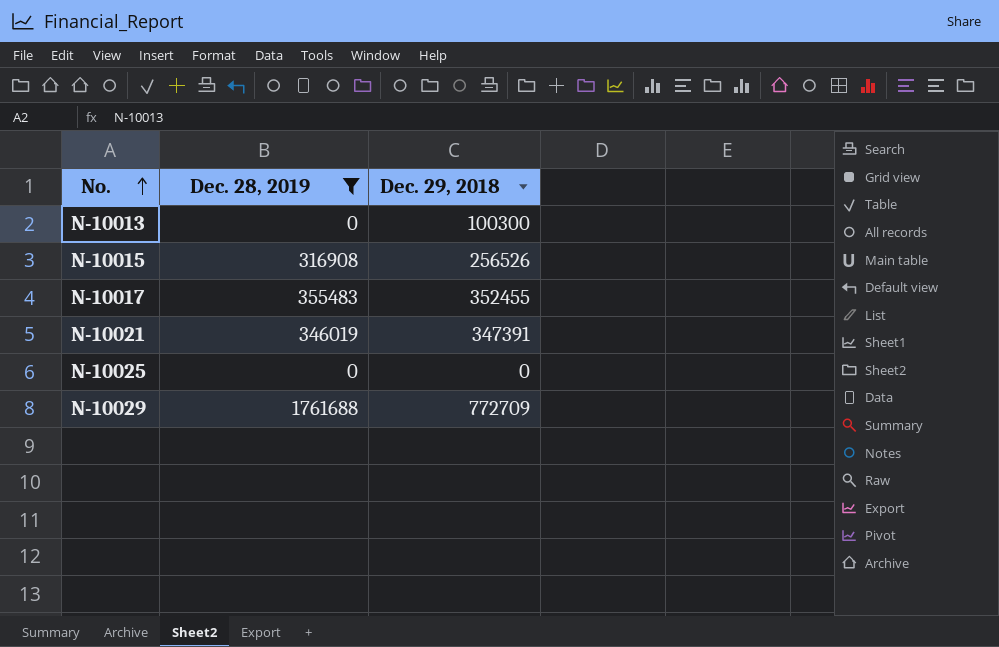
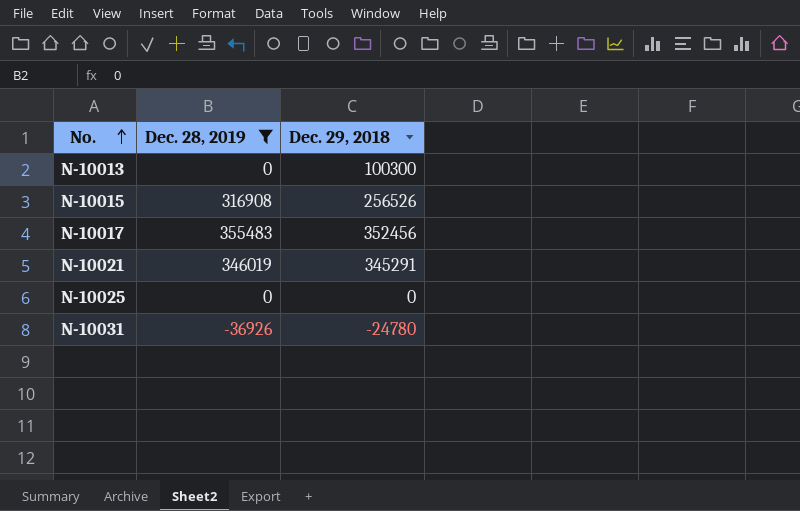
row N-10029: 1761688 | 772709 -> none
N-10017 | Dec. 29, 2018: 352455 -> 352456
N-10021 | Dec. 29, 2018: 347391 -> 345291
row N-10031: none -> -36926 | -24780

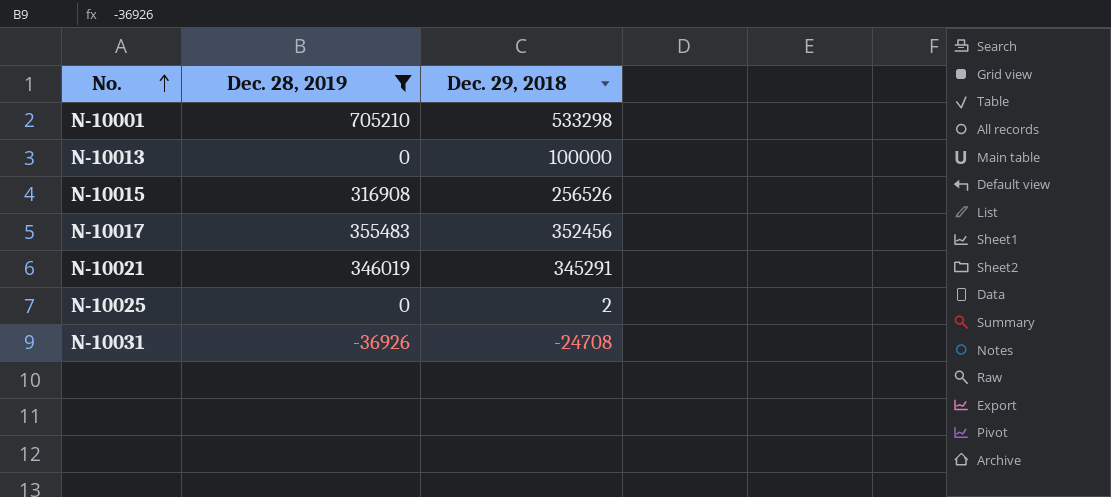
row N-10001: none -> 705210 | 533298
N-10013 | Dec. 29, 2018: 100300 -> 100000
N-10025 | Dec. 29, 2018: 0 -> 2
N-10031 | Dec. 29, 2018: -24780 -> -24708

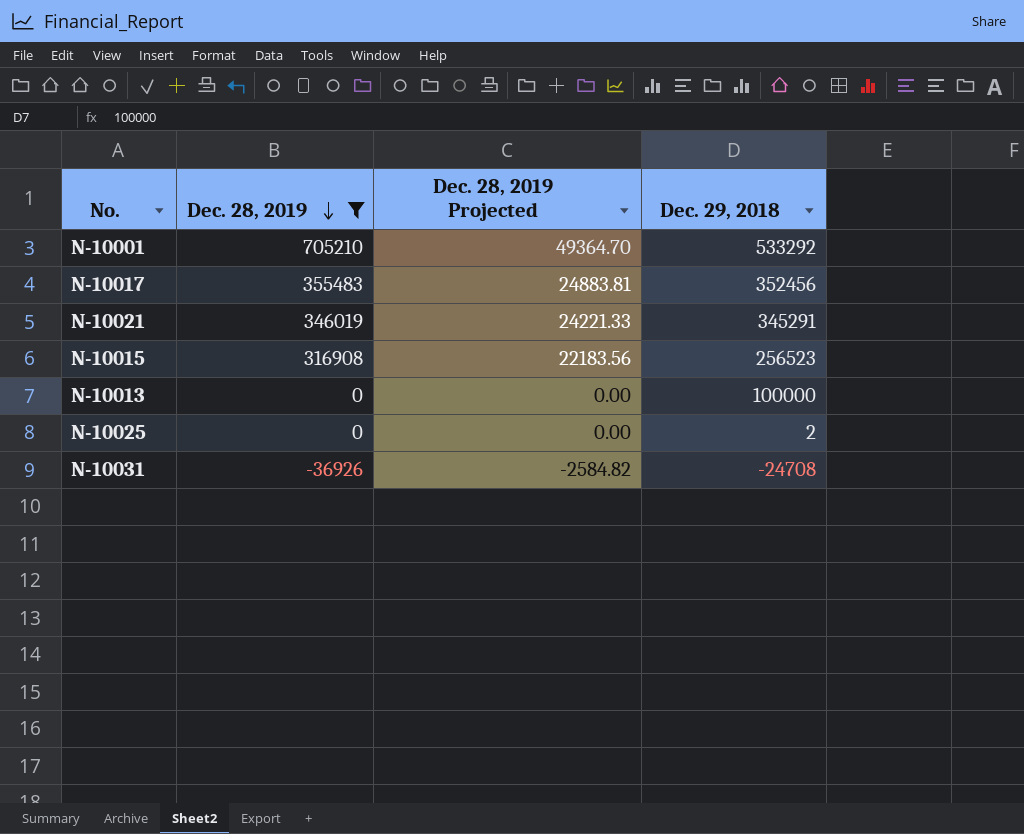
row order: No. ascending -> Dec. 28, 2019 descending
column Dec. 28, 2019 Projected | formula: none -> [Dec. 28, 2019] * 0.07
N-10001 | Dec. 29, 2018: 533298 -> 533292
N-10015 | Dec. 29, 2018: 256526 -> 256523

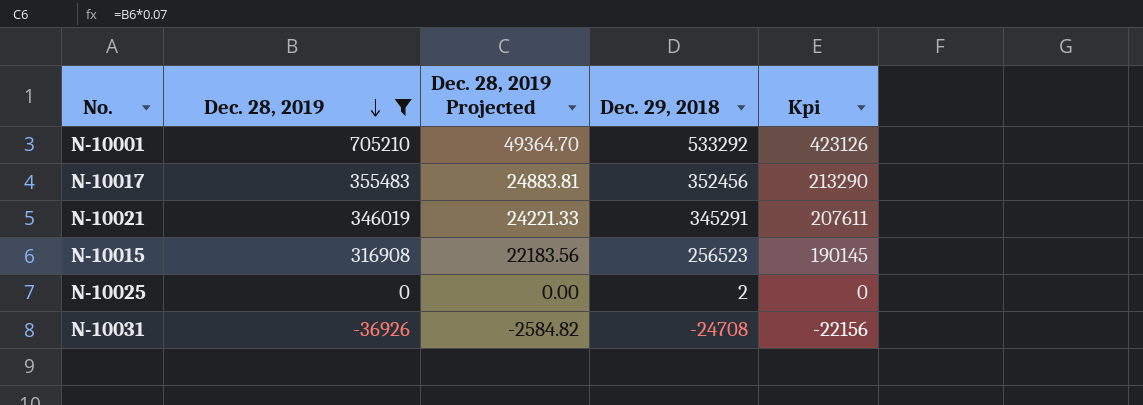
column Kpi | formula: none -> [Dec. 28, 2019] * 0.6
row N-10013: 0 | 0.00 | 100000 -> none

